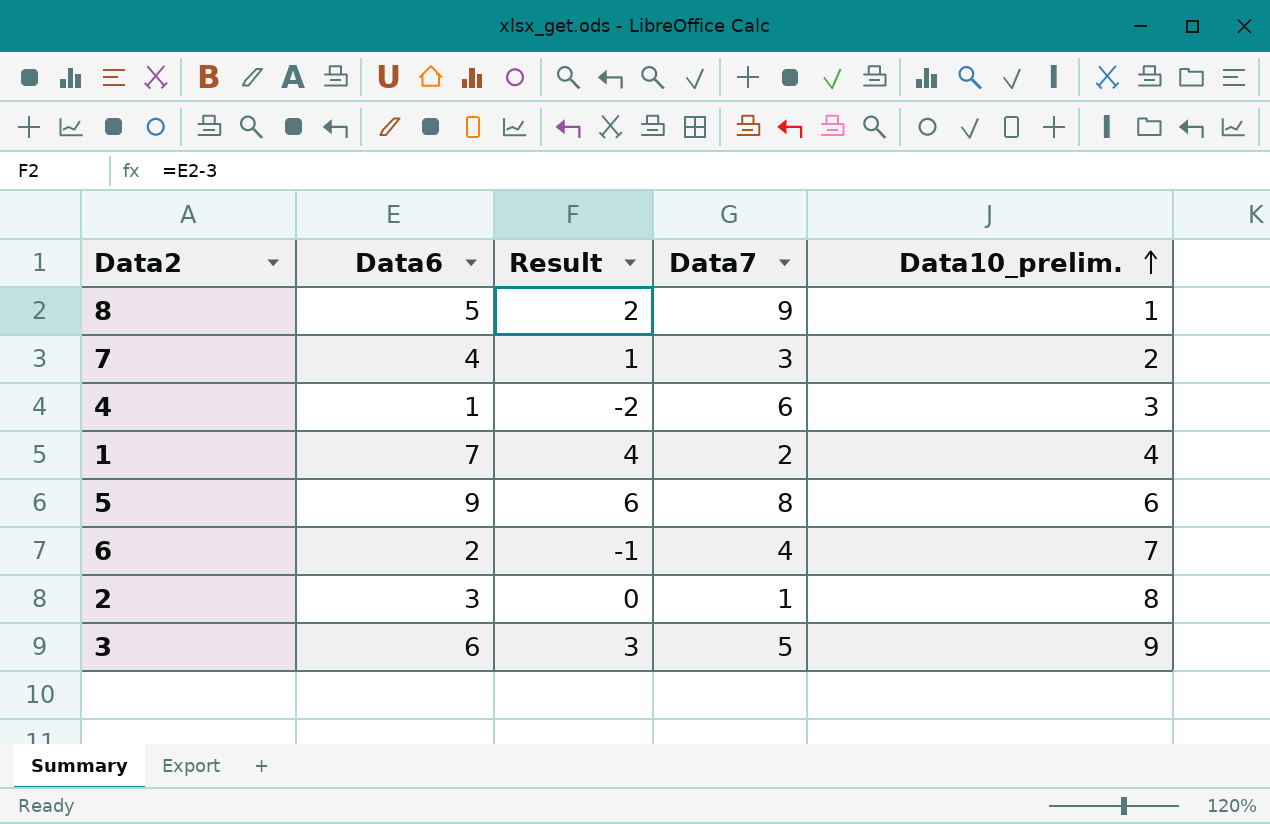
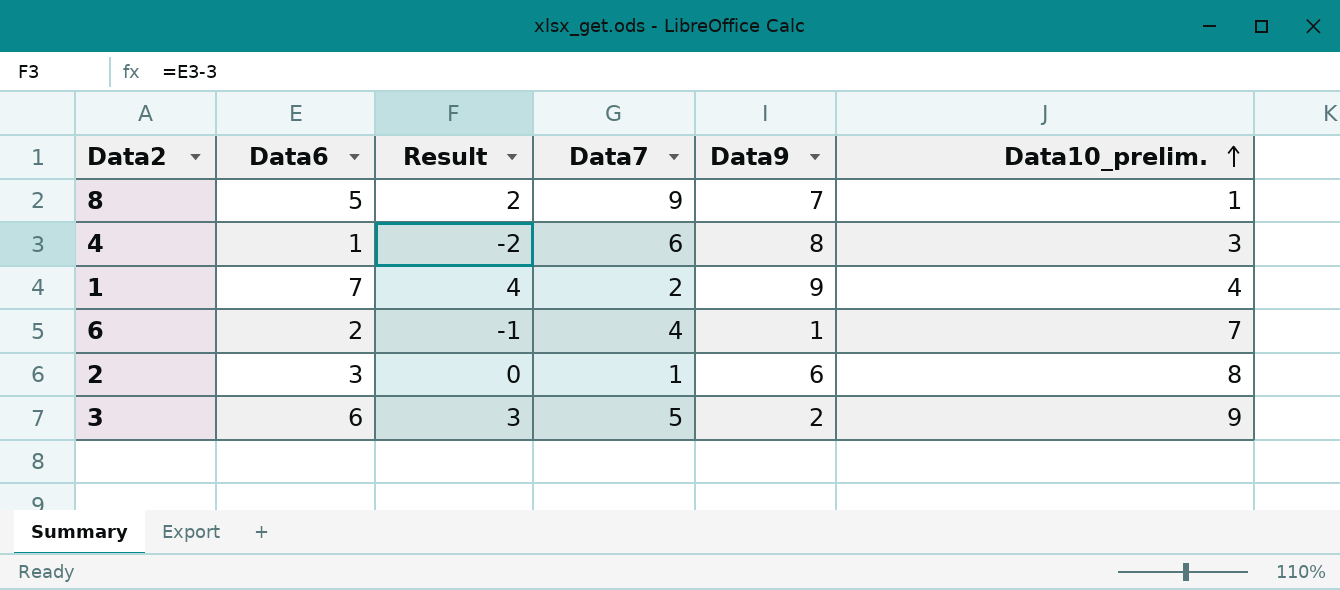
column Data9 | position: none -> 5
row 7: 4 | 1 | 3 | 2 -> none
row 5: 9 | 6 | 8 | 6 -> none

